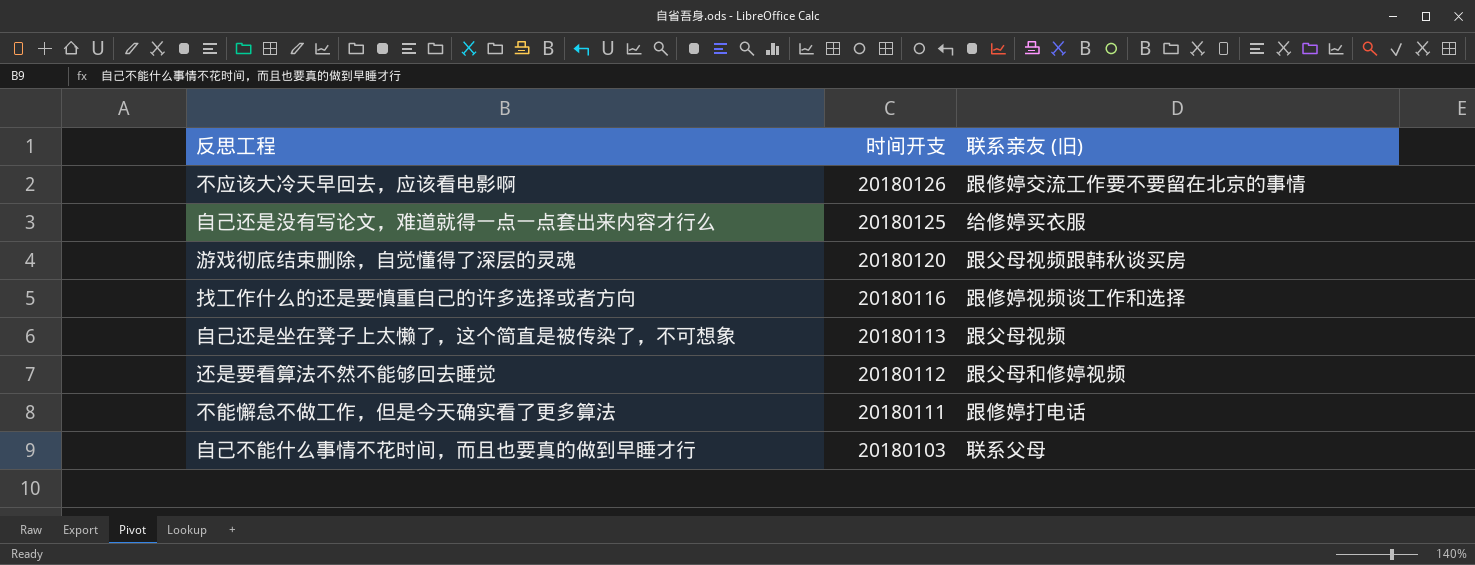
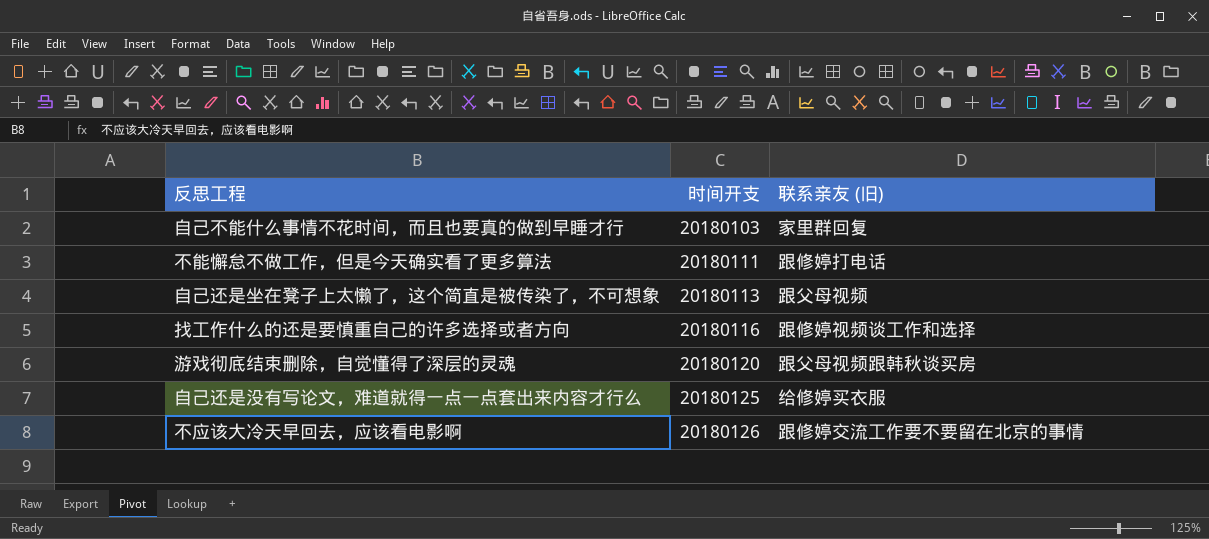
row order: 时间开支 descending -> 时间开支 ascending
row 还是要看算法不然不能够回去睡觉: 20180112 | 跟父母和修婷视频 -> none
自己不能什么事情不花时间，而且也要真的做到早睡才行 | 联系亲友 (旧): 联系父母 -> 家里群回复

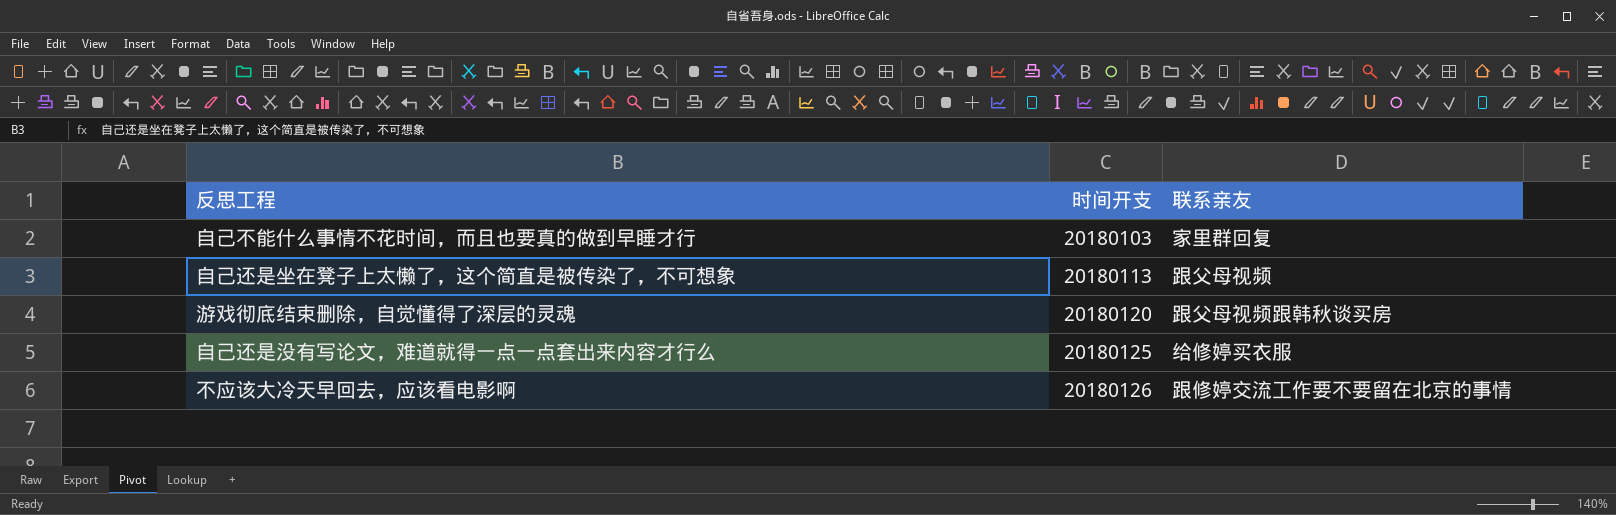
column name: 联系亲友 (旧) -> 联系亲友
row 不能懈怠不做工作，但是今天确实看了更多算法: 20180111 | 跟修婷打电话 -> none
row 找工作什么的还是要慎重自己的许多选择或者方向: 20180116 | 跟修婷视频谈工作和选择 -> none

